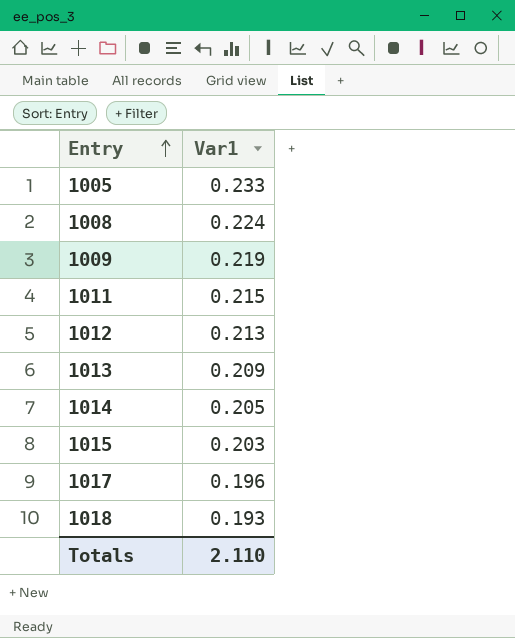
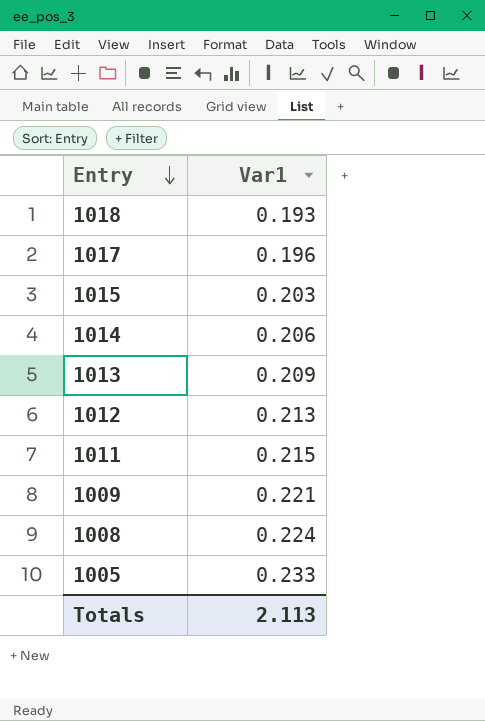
row order: Entry ascending -> Entry descending
1014 | Var1: 0.205 -> 0.206
1009 | Var1: 0.219 -> 0.221
Totals | Var1: 2.110 -> 2.113

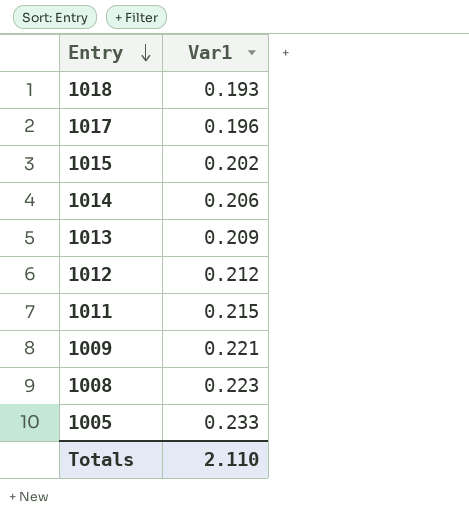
1015 | Var1: 0.203 -> 0.202
1012 | Var1: 0.213 -> 0.212
1008 | Var1: 0.224 -> 0.223
Totals | Var1: 2.113 -> 2.110

